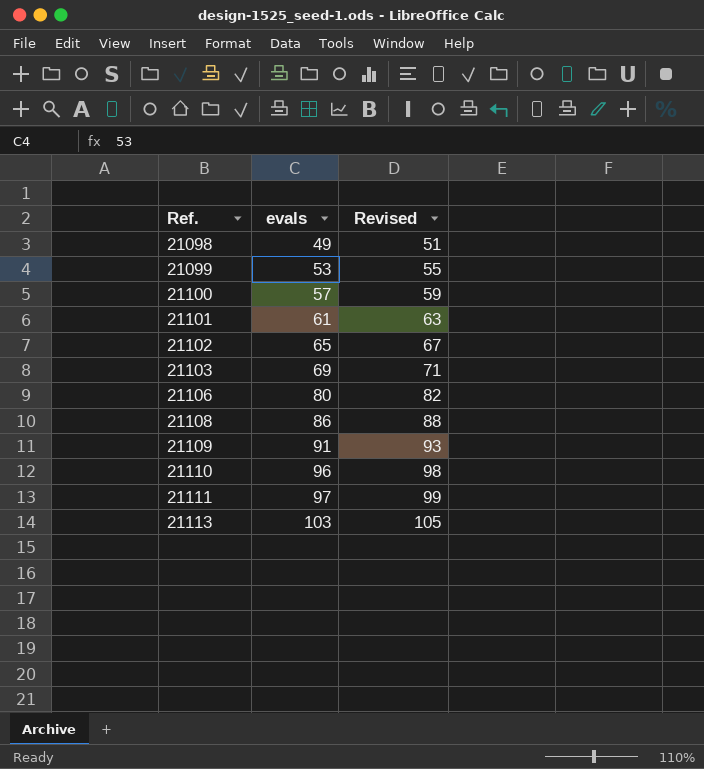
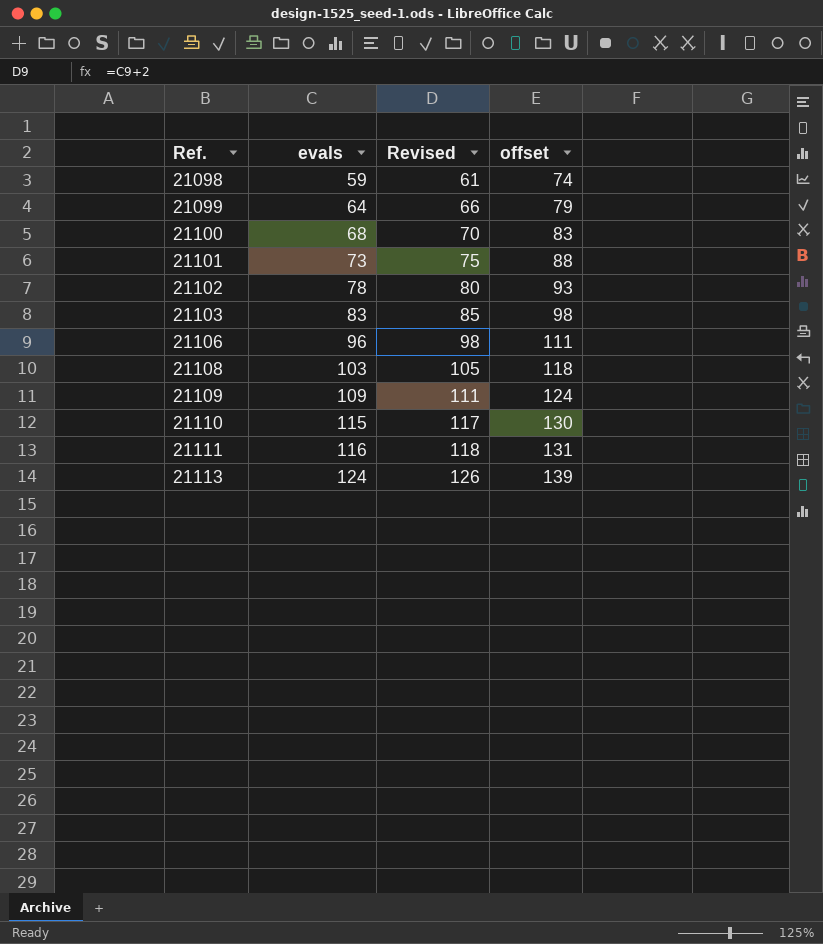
column offset | formula: none -> [evals] + 15
21098 | evals: 49 -> 59
21098 | Revised: 51 -> 61
21099 | evals: 53 -> 64
21099 | Revised: 55 -> 66
21100 | evals: 57 -> 68
21100 | Revised: 59 -> 70
21101 | evals: 61 -> 73
21101 | Revised: 63 -> 75
21102 | evals: 65 -> 78
21102 | Revised: 67 -> 80
21103 | evals: 69 -> 83
21103 | Revised: 71 -> 85
21106 | evals: 80 -> 96
21106 | Revised: 82 -> 98
21108 | evals: 86 -> 103
21108 | Revised: 88 -> 105
21109 | evals: 91 -> 109
21109 | Revised: 93 -> 111
21110 | evals: 96 -> 115
21110 | Revised: 98 -> 117
21111 | evals: 97 -> 116
21111 | Revised: 99 -> 118
21113 | evals: 103 -> 124
21113 | Revised: 105 -> 126

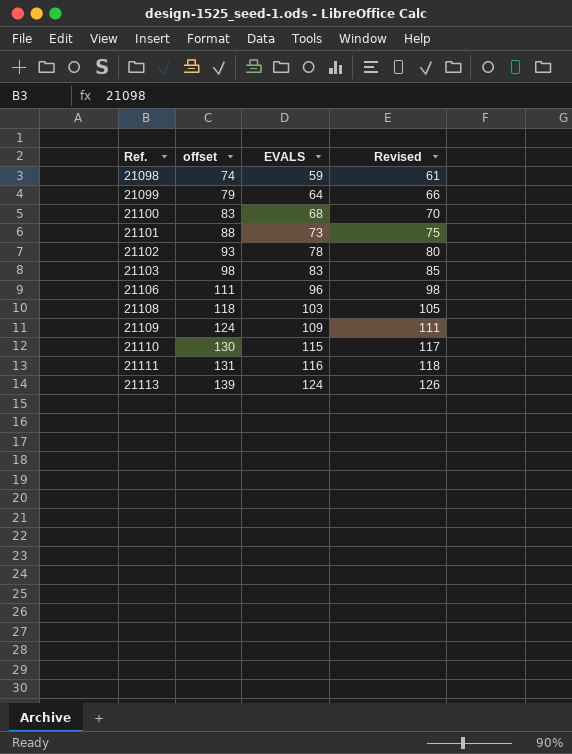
column offset | position: 4 -> 2
column name: evals -> EVALS

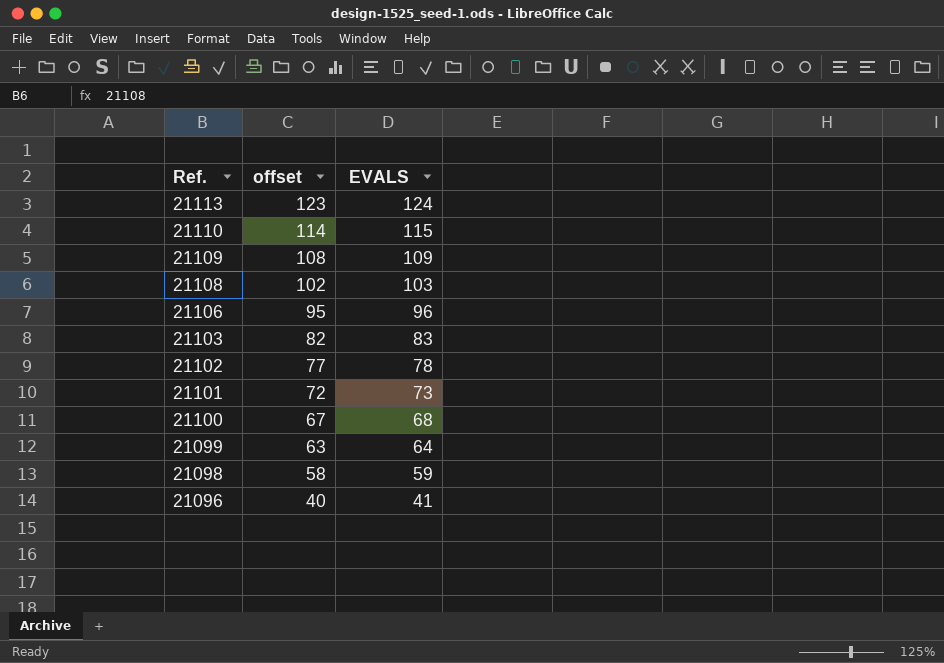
row order: Ref. ascending -> Ref. descending
column Revised | formula: [EVALS] + 2 -> none
column offset | formula: [EVALS] + 15 -> [EVALS] - 1
row 21111: 131 | 116 | 118 -> none
row 21096: none -> 40 | 41

